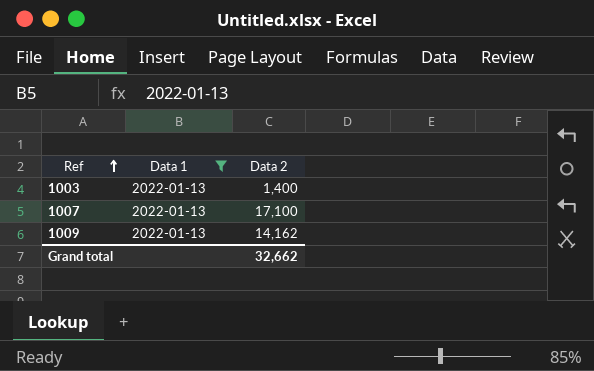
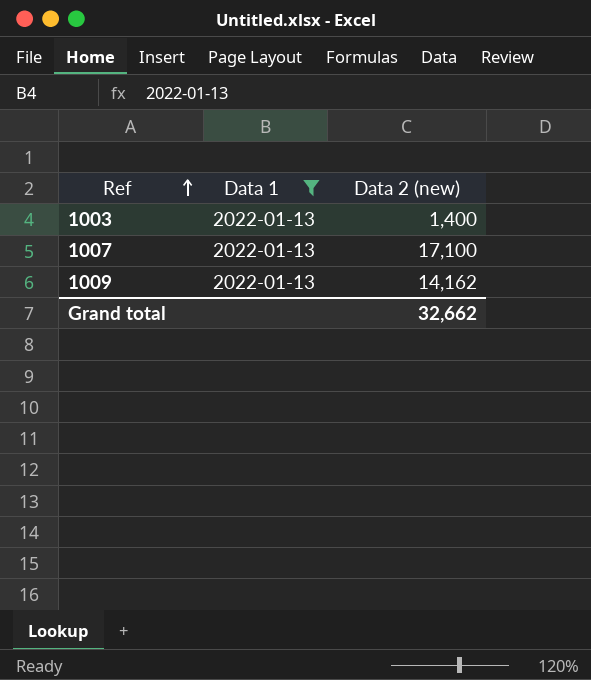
column name: Data 2 -> Data 2 (new)

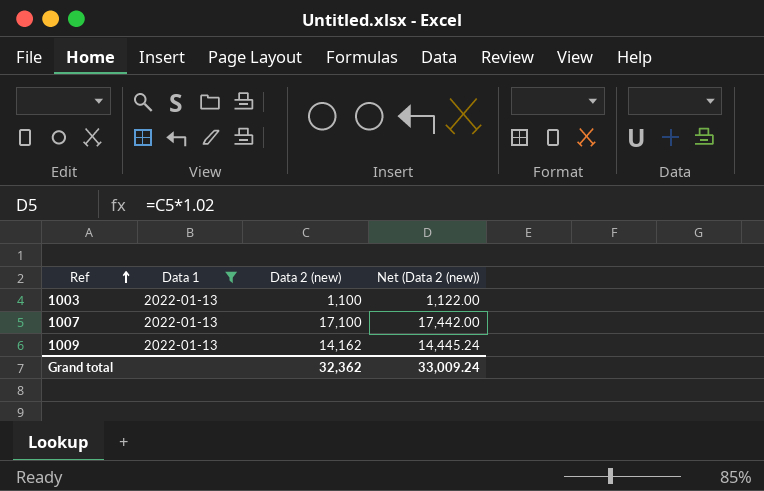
column Net (Data 2 (new)) | formula: none -> [Data 2 (new)] * 1.02
1003 | Data 2 (new): 1,400 -> 1,100
Grand total | Data 2 (new): 32,662 -> 32,362

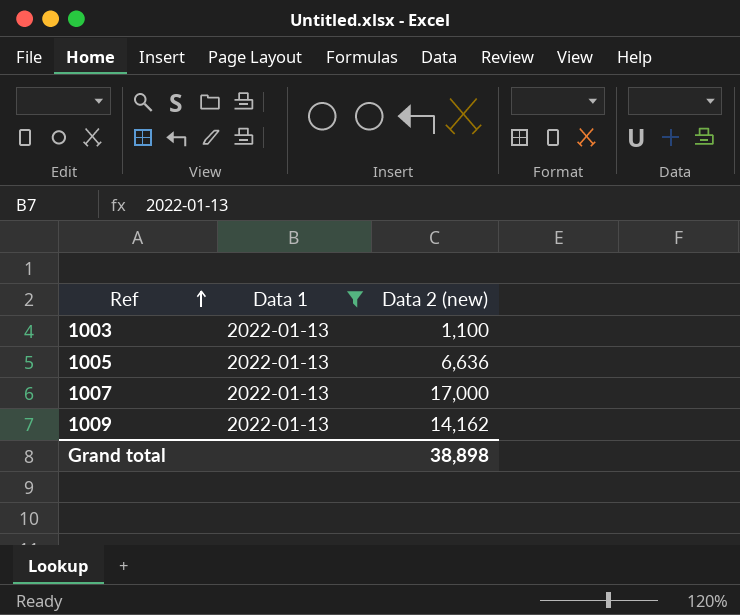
column Net (Data 2 (new)) | formula: [Data 2 (new)] * 1.02 -> none
row 1005: none -> 2022-01-13 | 6,636
1007 | Data 2 (new): 17,100 -> 17,000
Grand total | Data 2 (new): 32,362 -> 38,898

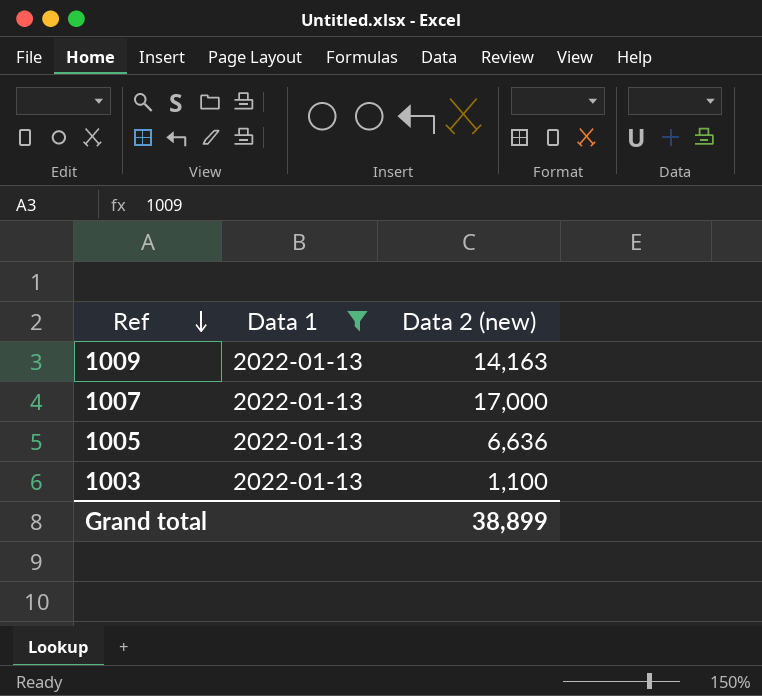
row order: Ref ascending -> Ref descending
1009 | Data 2 (new): 14,162 -> 14,163
Grand total | Data 2 (new): 38,898 -> 38,899

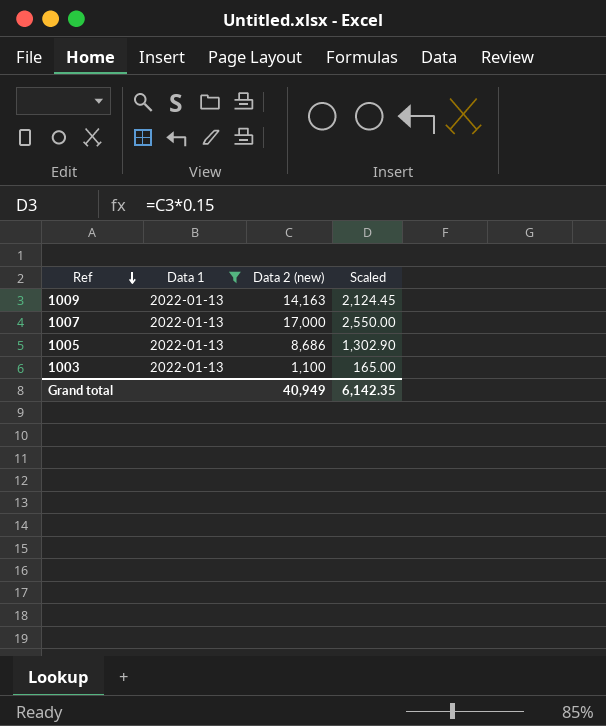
column Scaled | formula: none -> [Data 2 (new)] * 0.15
1005 | Data 2 (new): 6,636 -> 8,686
Grand total | Data 2 (new): 38,899 -> 40,949

